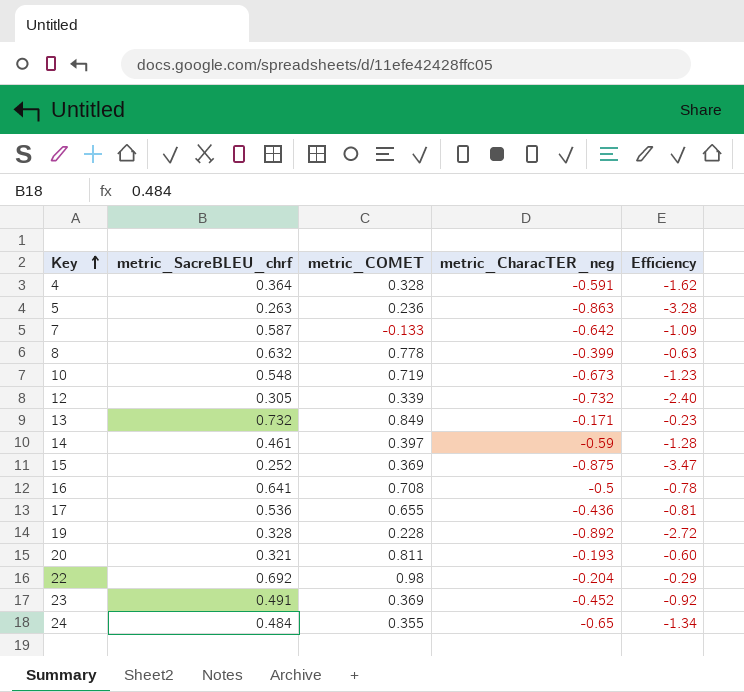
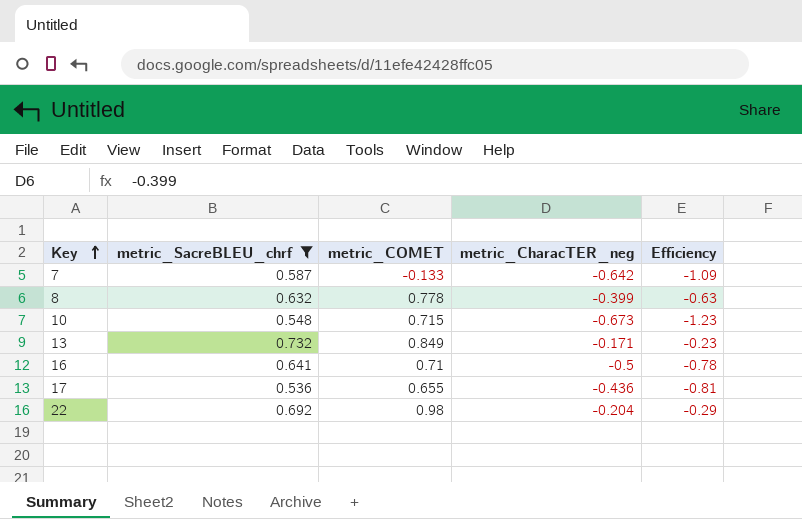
filter: none -> metric_SacreBLEU_chrf >= 0.536
10 | metric_COMET: 0.719 -> 0.715
16 | metric_COMET: 0.708 -> 0.71

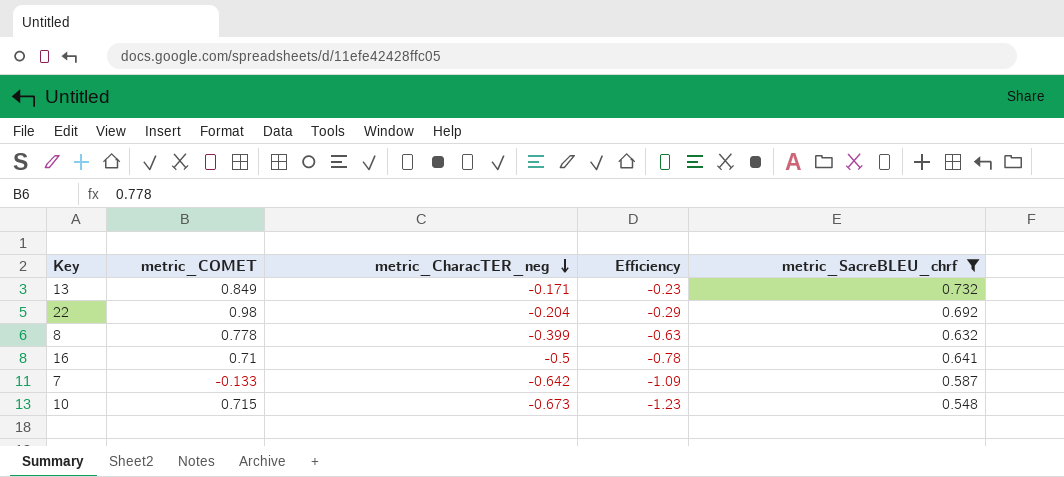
row order: Key ascending -> metric_CharacTER_neg descending
column metric_SacreBLEU_chrf | position: 2 -> 5
row 17: 0.536 | 0.655 | -0.436 | -0.81 -> none

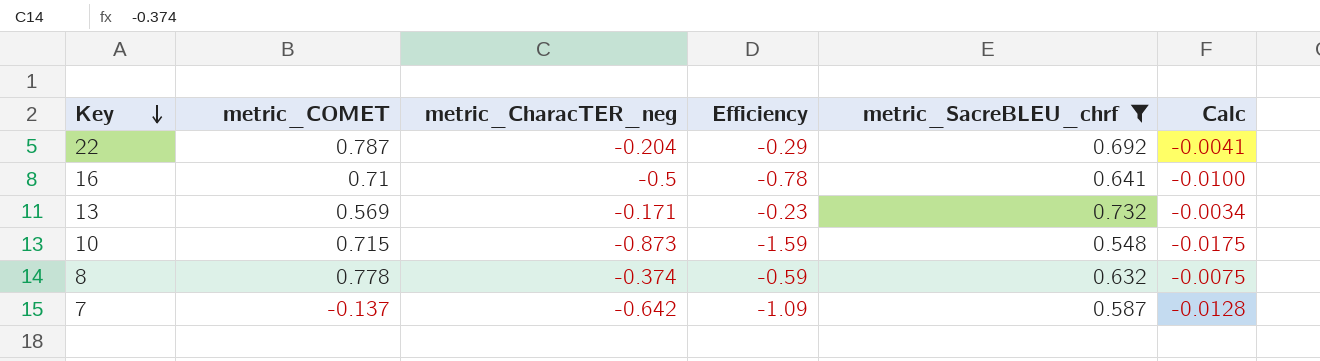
row order: metric_CharacTER_neg descending -> Key descending
column Calc | formula: none -> [metric_CharacTER_neg] * 0.02
22 | metric_COMET: 0.98 -> 0.787
13 | metric_COMET: 0.849 -> 0.569
10 | metric_CharacTER_neg: -0.673 -> -0.873
10 | Efficiency: -1.23 -> -1.59
8 | metric_CharacTER_neg: -0.399 -> -0.374
8 | Efficiency: -0.63 -> -0.59
7 | metric_COMET: -0.133 -> -0.137

